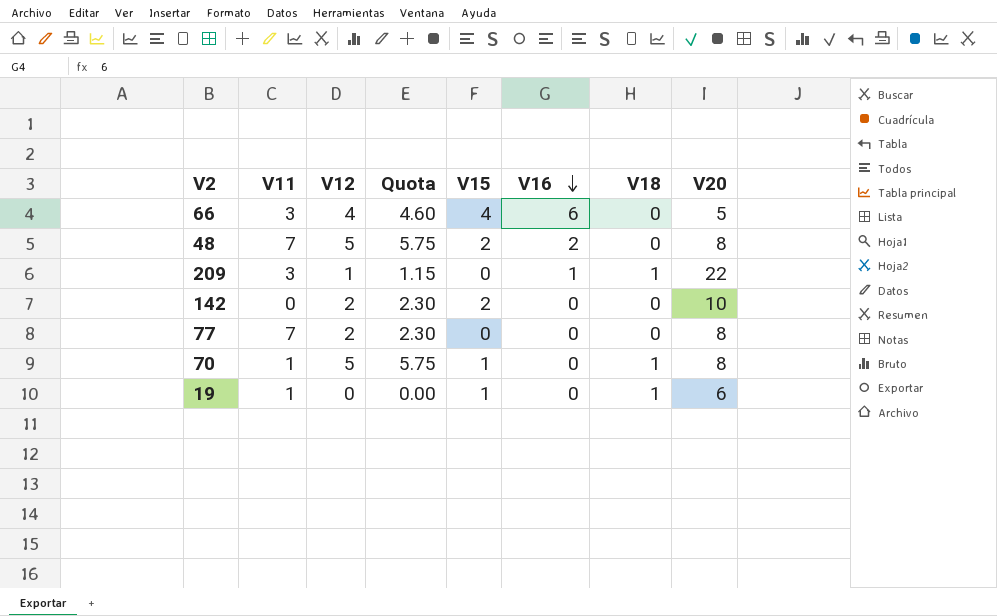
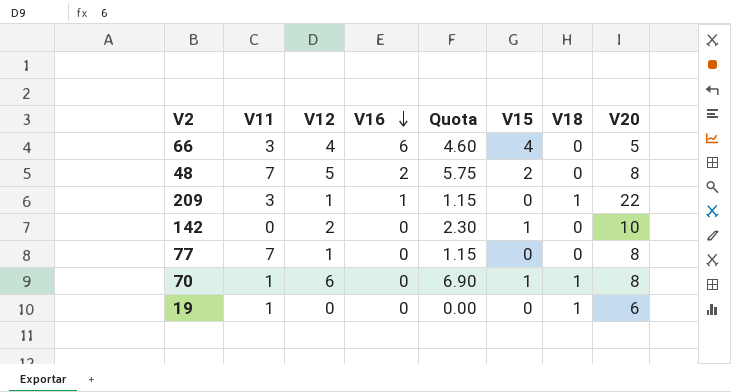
column V16 | position: 6 -> 4
142 | V15: 2 -> 1
77 | V12: 2 -> 1
77 | Quota: 2.30 -> 1.15
70 | V12: 5 -> 6
70 | Quota: 5.75 -> 6.90
19 | V15: 1 -> 0

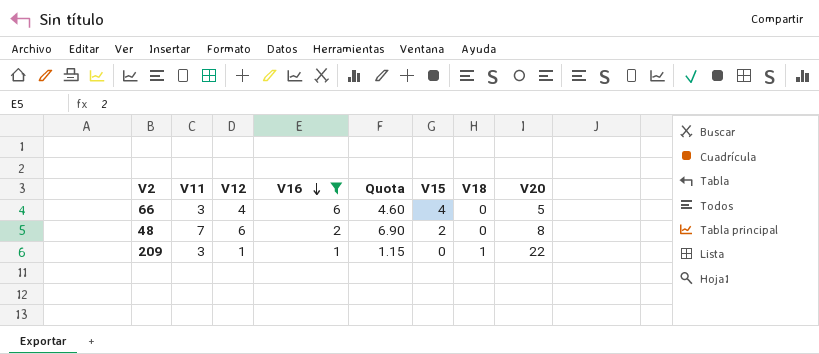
filter: none -> V16 != 0
48 | V12: 5 -> 6
48 | Quota: 5.75 -> 6.90

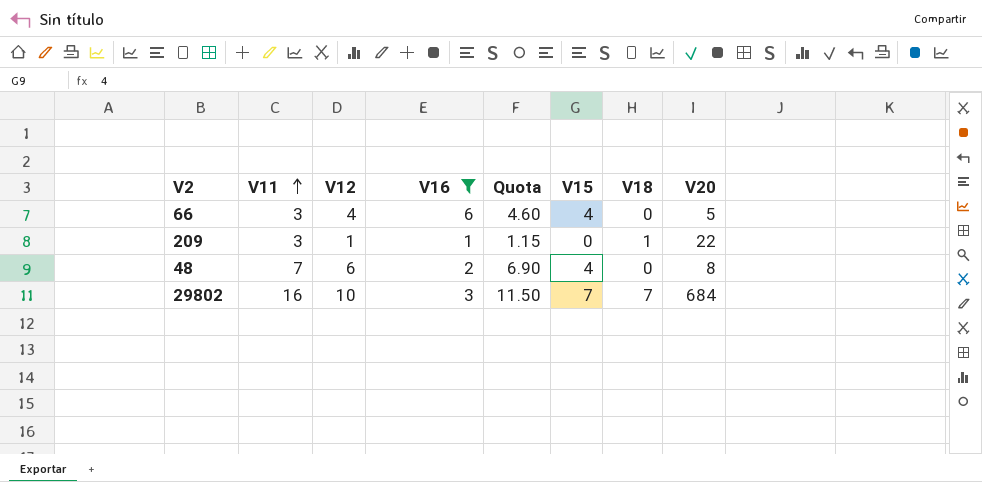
row order: V16 descending -> V11 ascending
48 | V15: 2 -> 4
row 29802: none -> 16 | 10 | 3 | 11.50 | 7 | 7 | 684

